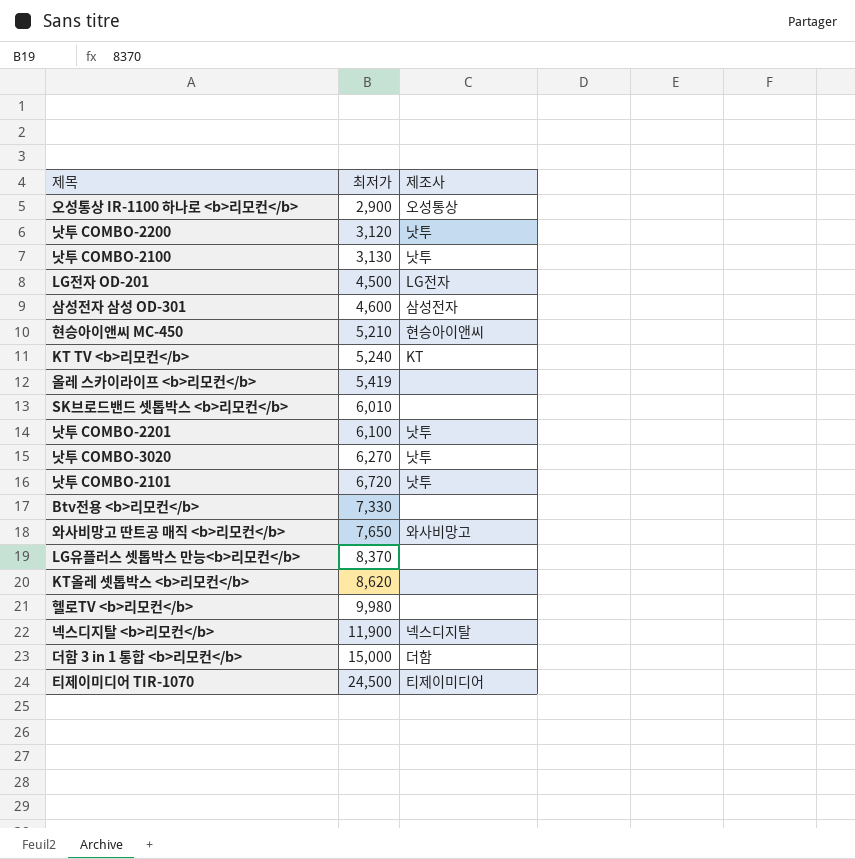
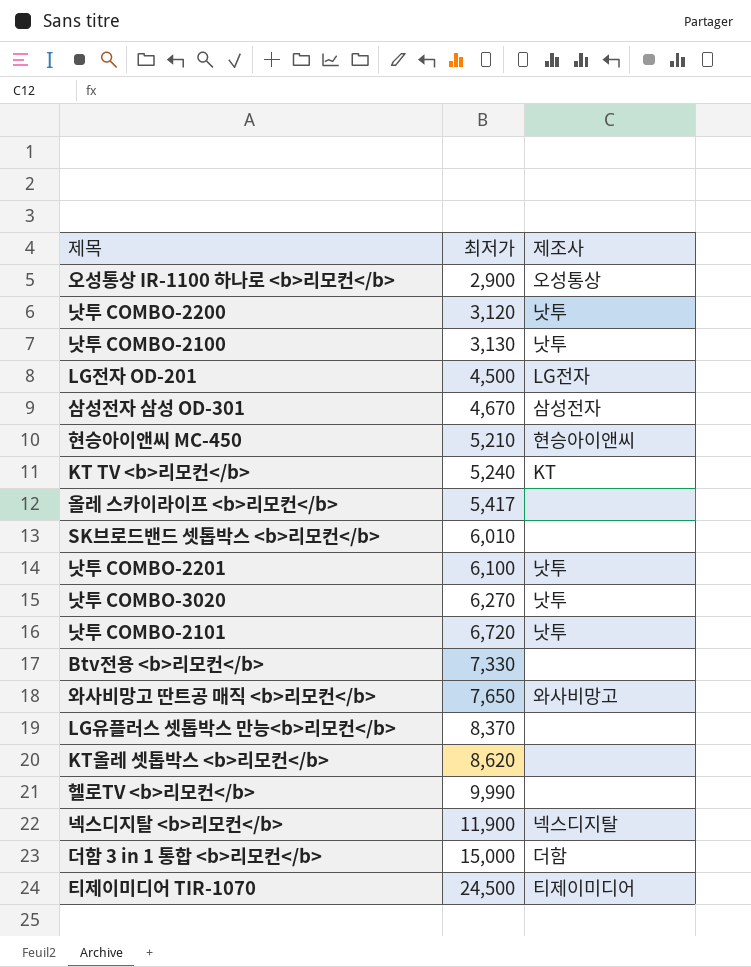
삼성전자 삼성 OD-301 | 최저가: 4,600 -> 4,670
올레 스카이라이프 <b>리모컨</b> | 최저가: 5,419 -> 5,417
헬로TV <b>리모컨</b> | 최저가: 9,980 -> 9,990

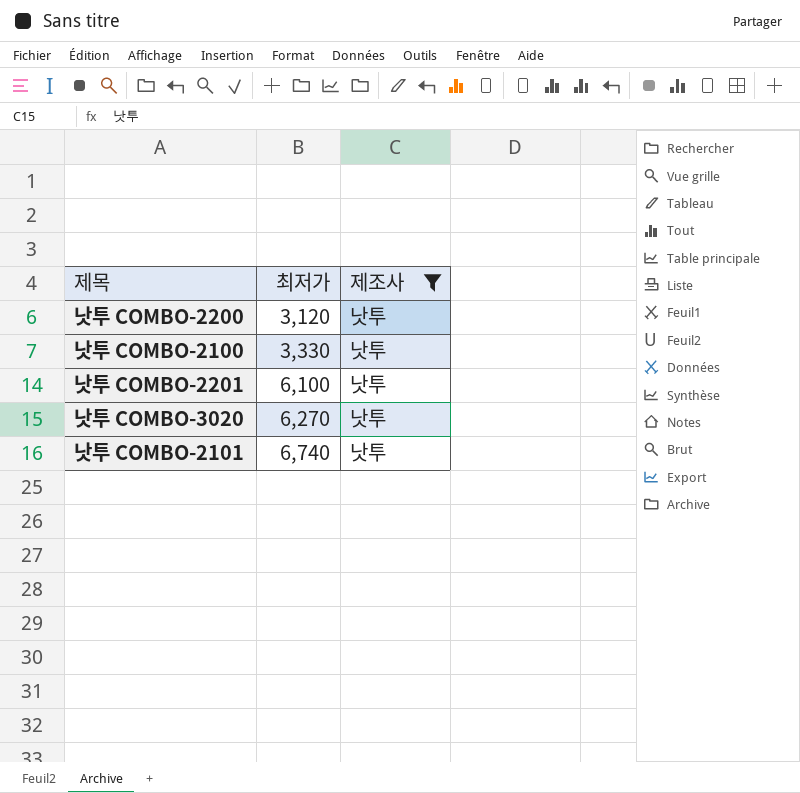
filter: none -> 제조사 = 낫투
낫투 COMBO-2100 | 최저가: 3,130 -> 3,330
낫투 COMBO-2101 | 최저가: 6,720 -> 6,740

